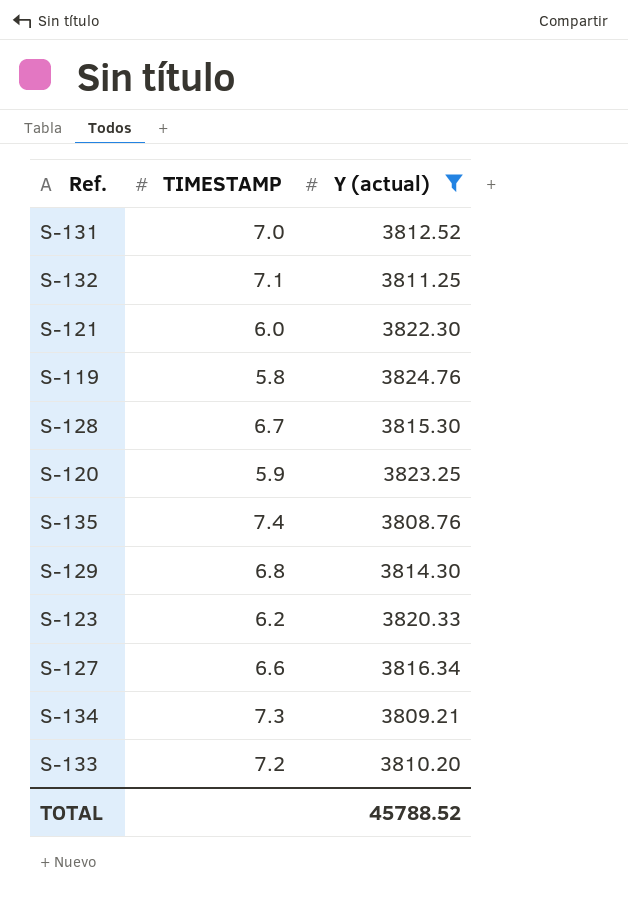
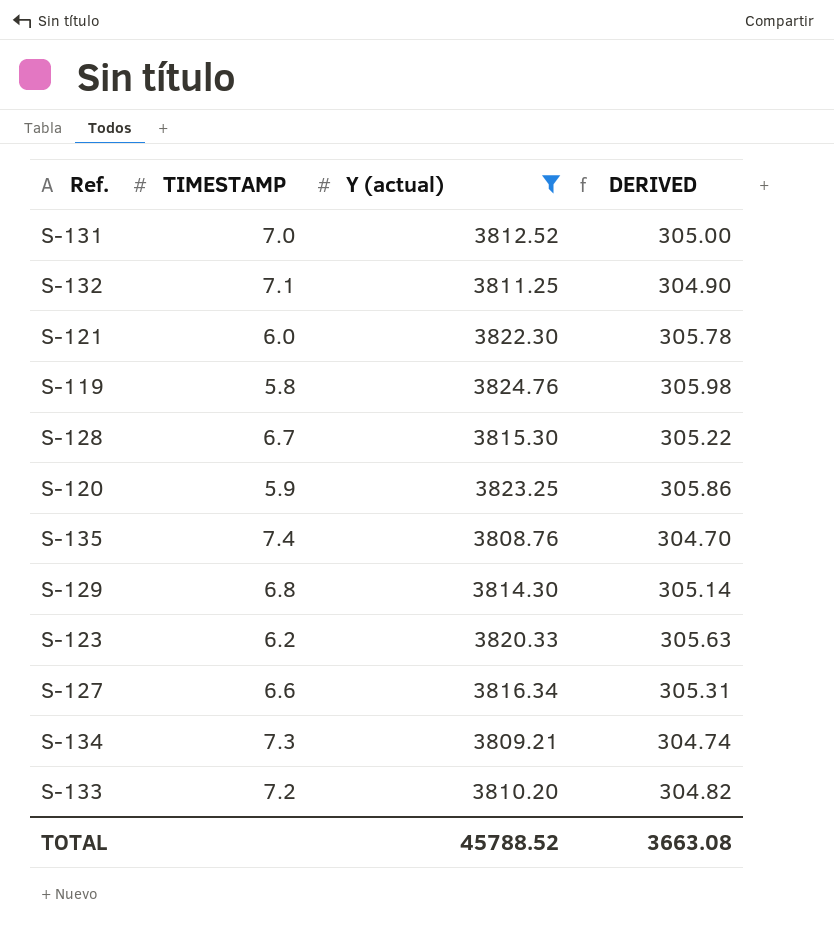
column DERIVED | formula: none -> [Y (actual)] * 0.08

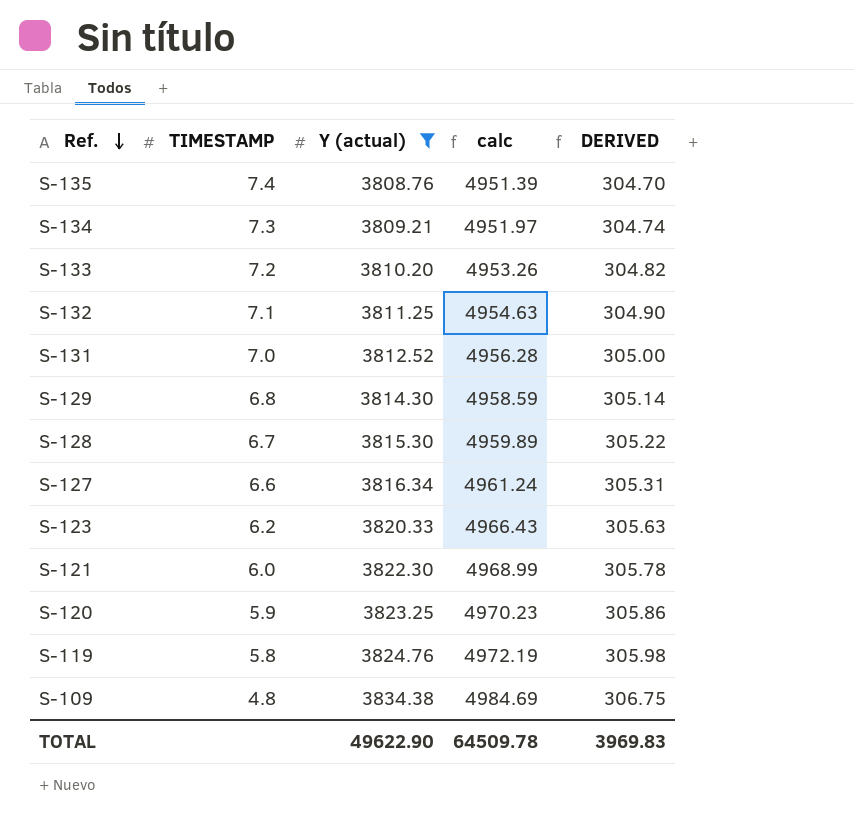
row order: none -> Ref. descending
column calc | formula: none -> [Y (actual)] * 1.3
row S-109: none -> 4.8 | 3834.38 | 4984.69 | 306.75
TOTAL | Y (actual): 45788.52 -> 49622.90
TOTAL | DERIVED: 3663.08 -> 3969.83

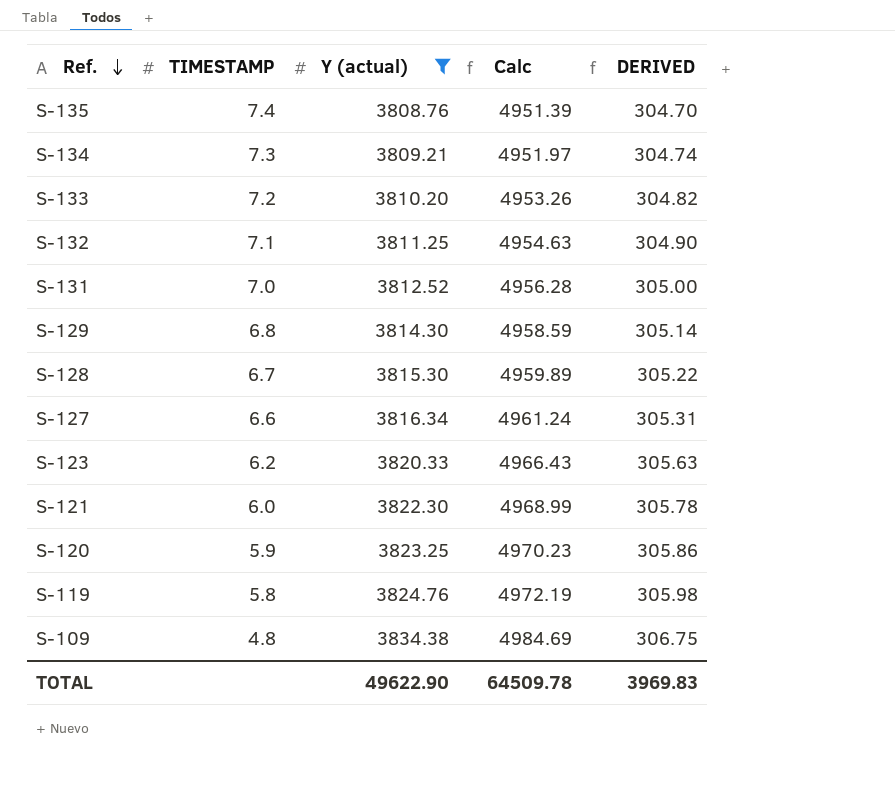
column name: calc -> Calc

